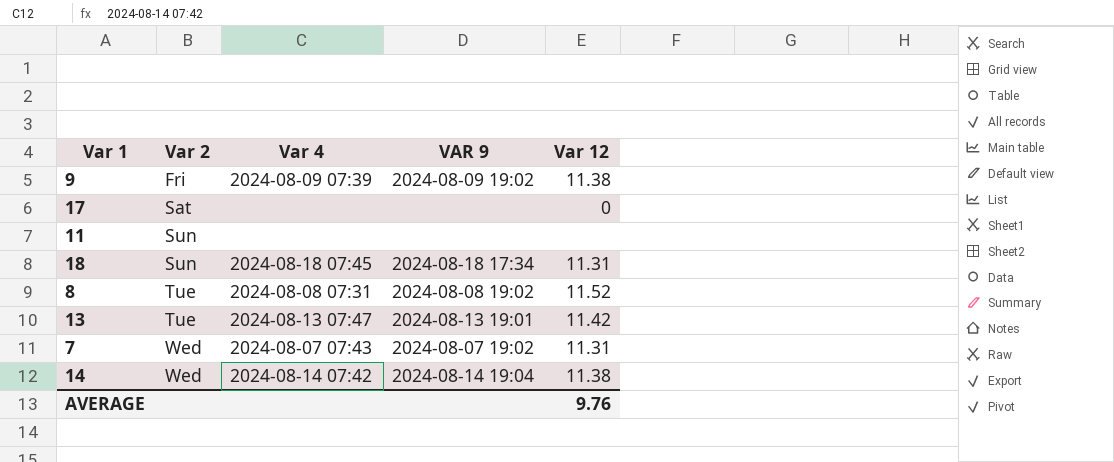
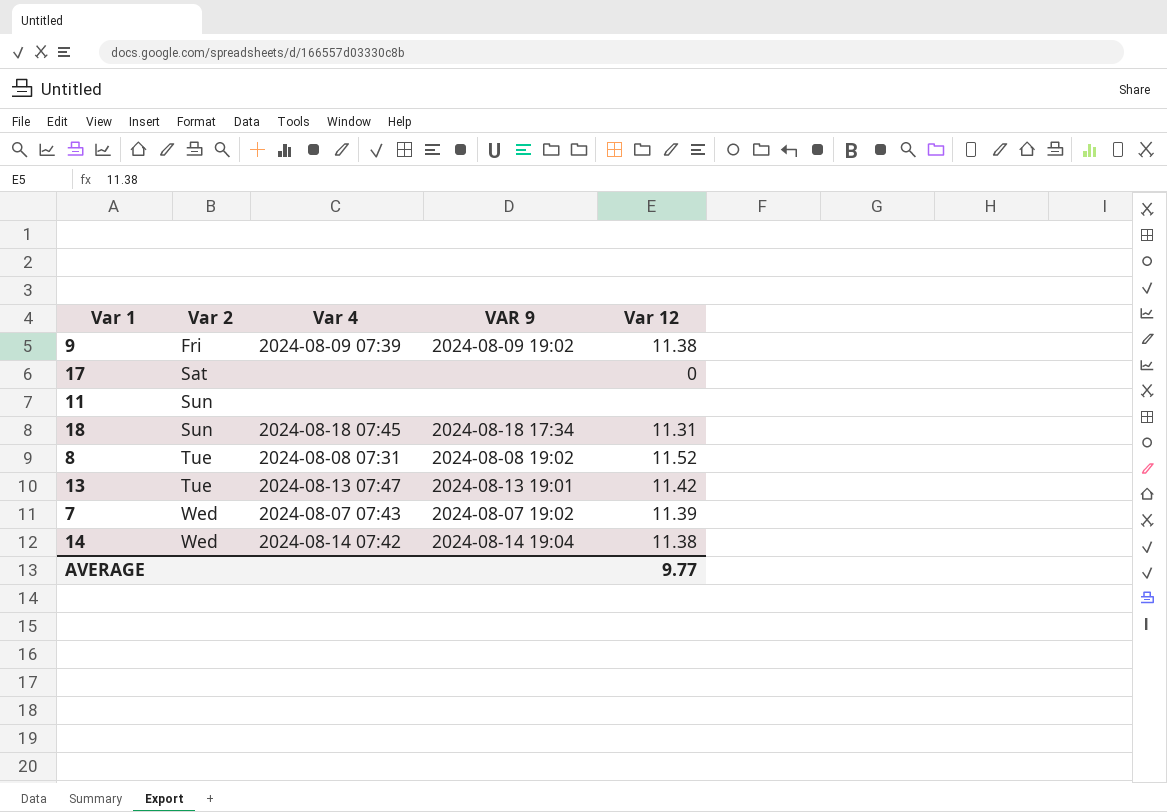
7 | Var 12: 11.31 -> 11.39
AVERAGE | Var 12: 9.76 -> 9.77

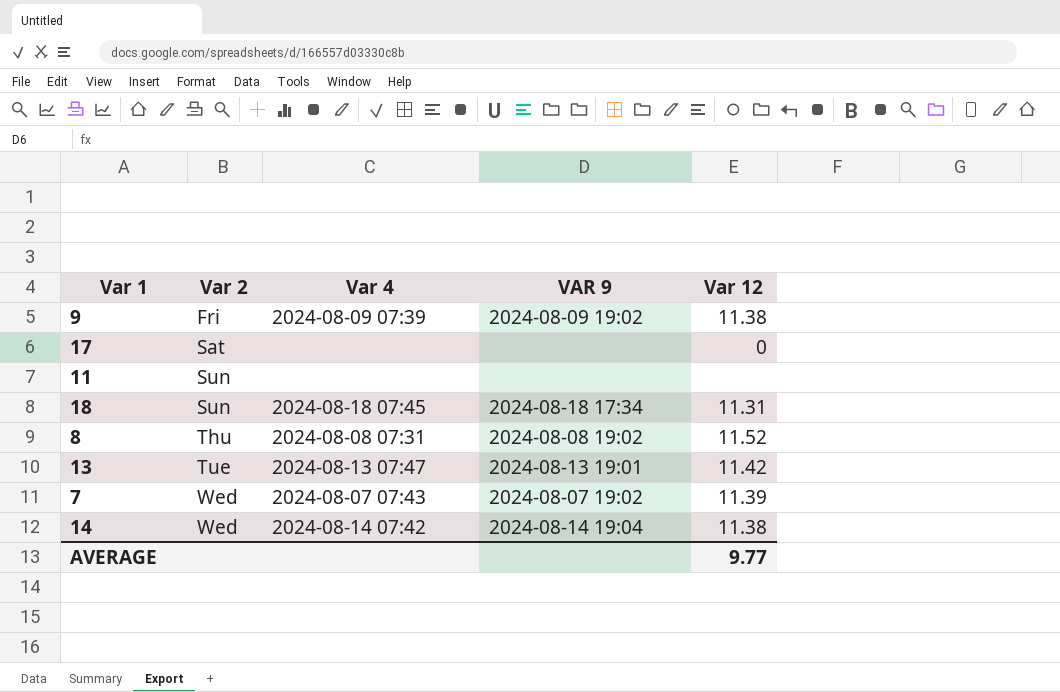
8 | Var 2: Tue -> Thu

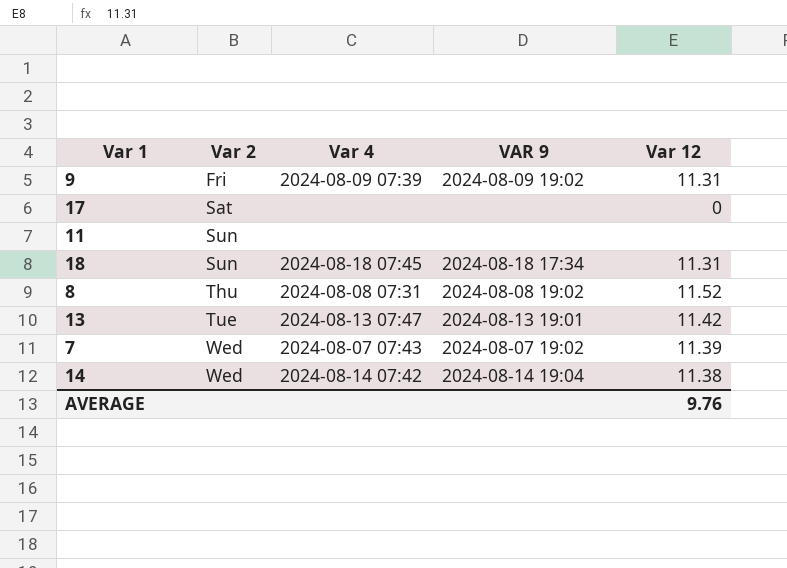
9 | Var 12: 11.38 -> 11.31
AVERAGE | Var 12: 9.77 -> 9.76

